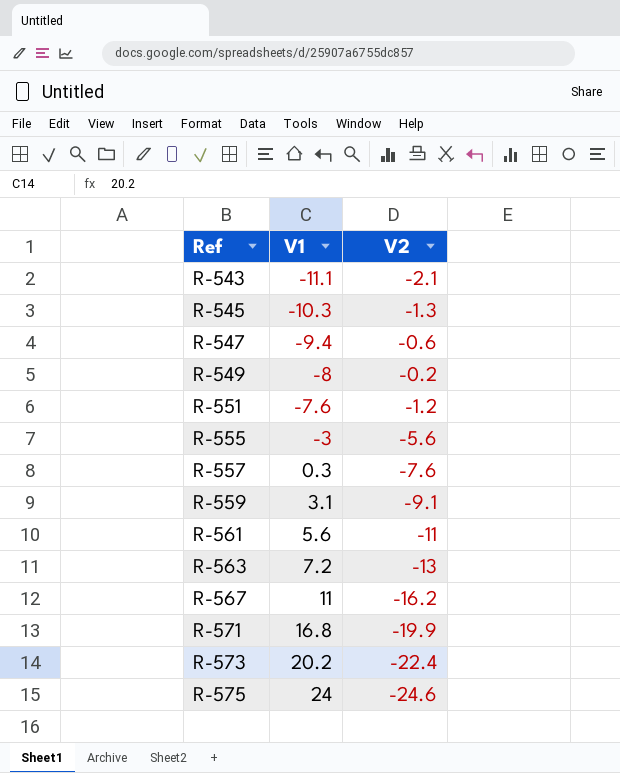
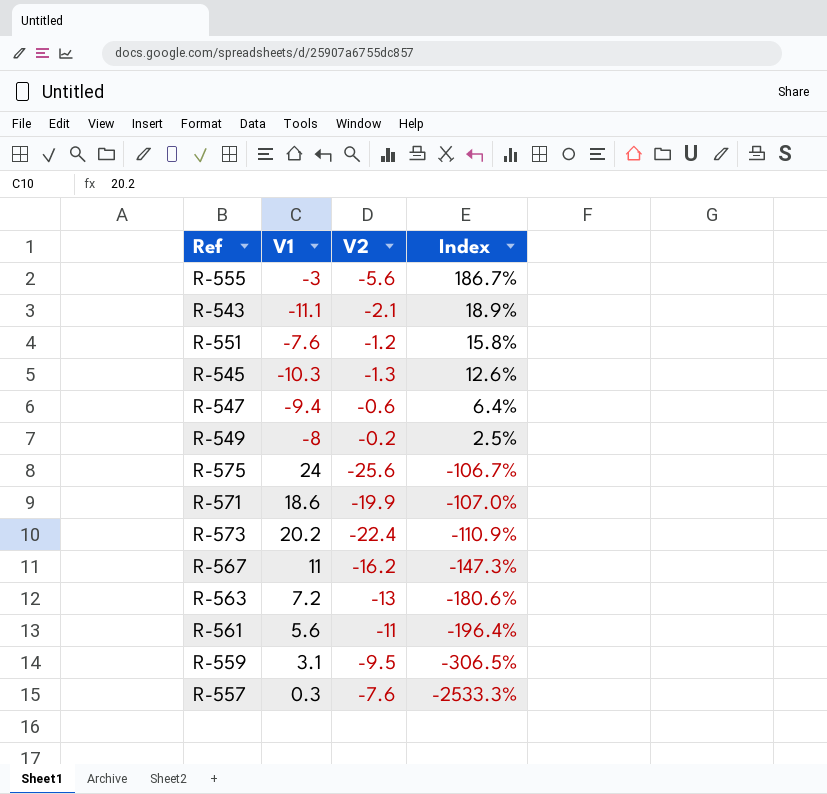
row order: Ref ascending -> Index descending
column Index | formula: none -> [V2] / [V1]
R-575 | V2: -24.6 -> -25.6
R-571 | V1: 16.8 -> 18.6
R-559 | V2: -9.1 -> -9.5

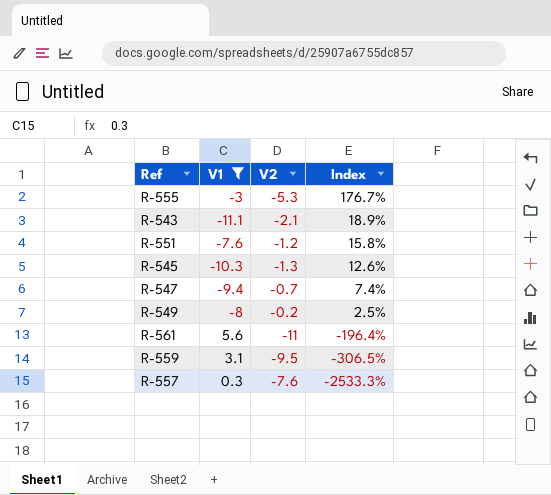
filter: none -> V1 <= 5.6
R-555 | V2: -5.6 -> -5.3
R-555 | Index: 186.7% -> 176.7%
R-547 | V2: -0.6 -> -0.7
R-547 | Index: 6.4% -> 7.4%

